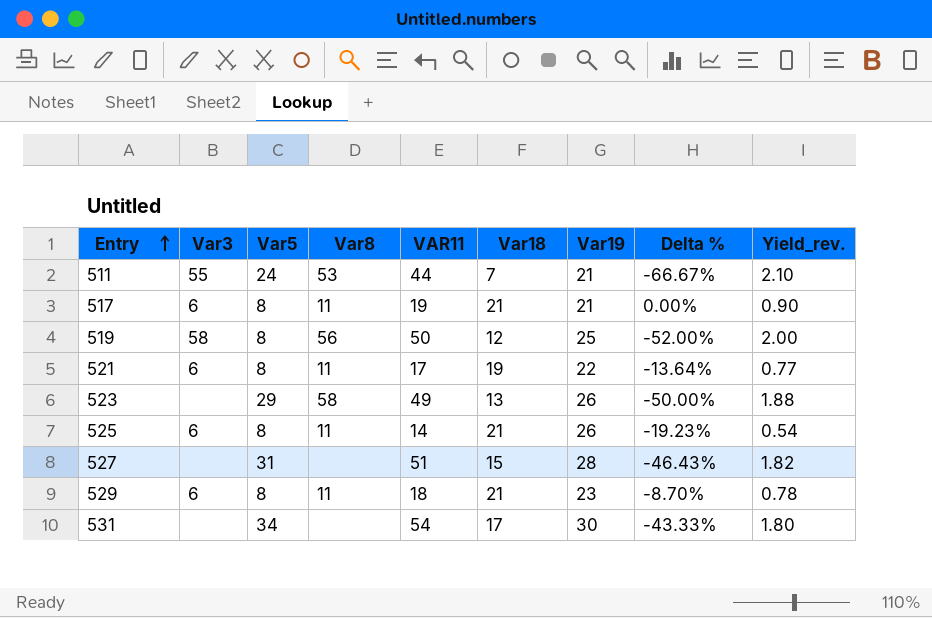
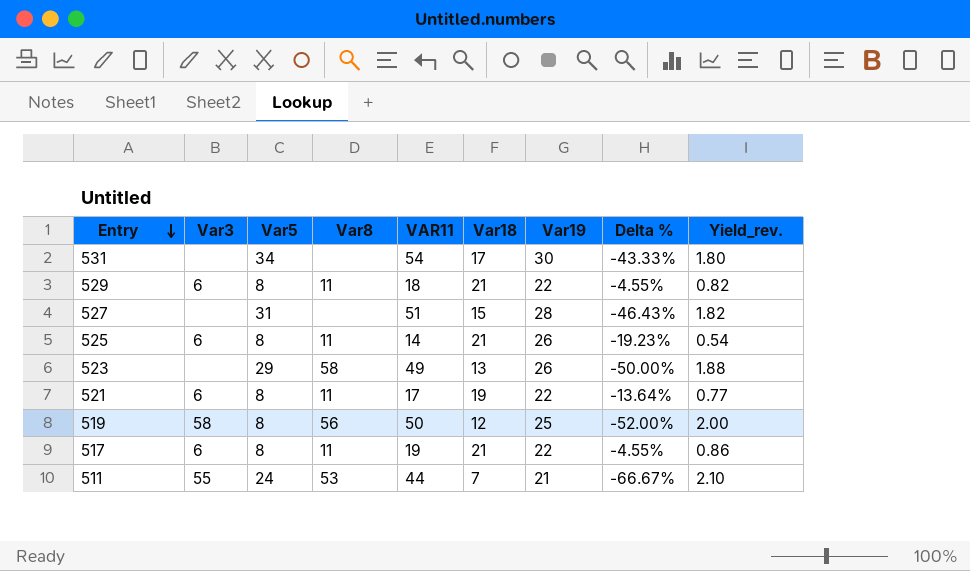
row order: Entry ascending -> Entry descending
529 | Var19: 23 -> 22
529 | Delta %: -8.70% -> -4.55%
529 | Yield_rev.: 0.78 -> 0.82
517 | Var19: 21 -> 22
517 | Delta %: 0.00% -> -4.55%
517 | Yield_rev.: 0.90 -> 0.86

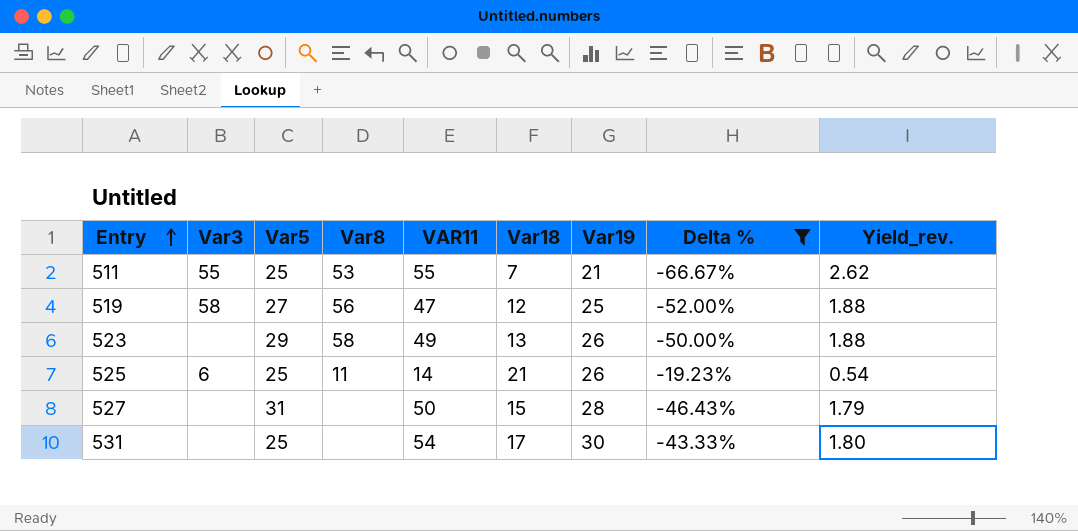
filter: none -> Delta % <= -19.23%
row order: Entry descending -> Entry ascending
511 | Var5: 24 -> 25
511 | VAR11: 44 -> 55
511 | Yield_rev.: 2.10 -> 2.62
519 | Var5: 8 -> 27
519 | VAR11: 50 -> 47
519 | Yield_rev.: 2.00 -> 1.88
525 | Var5: 8 -> 25
527 | VAR11: 51 -> 50
527 | Yield_rev.: 1.82 -> 1.79
531 | Var5: 34 -> 25

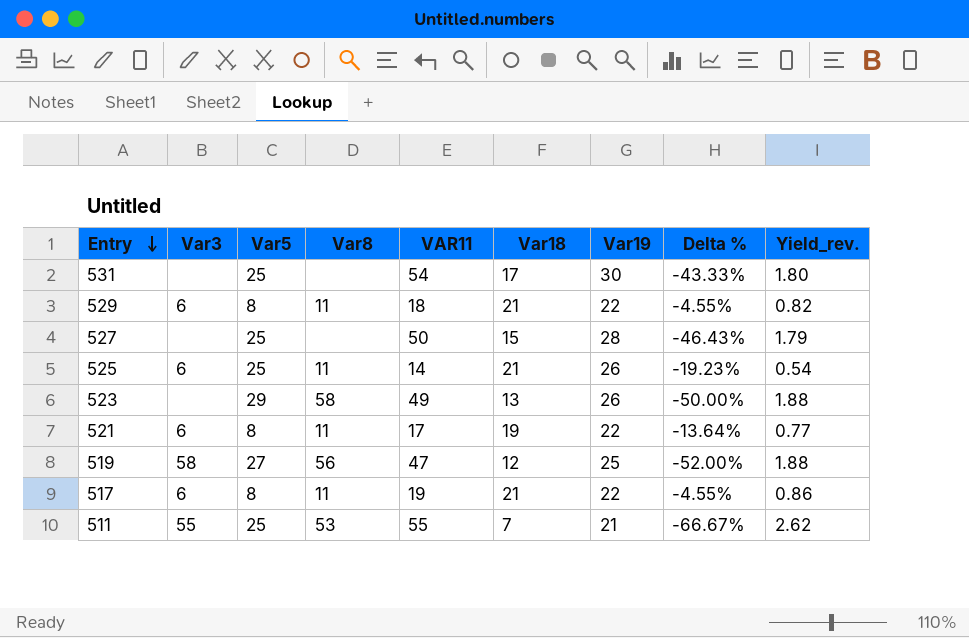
filter: Delta % <= -19.23% -> none
row order: Entry ascending -> Entry descending
527 | Var5: 31 -> 25

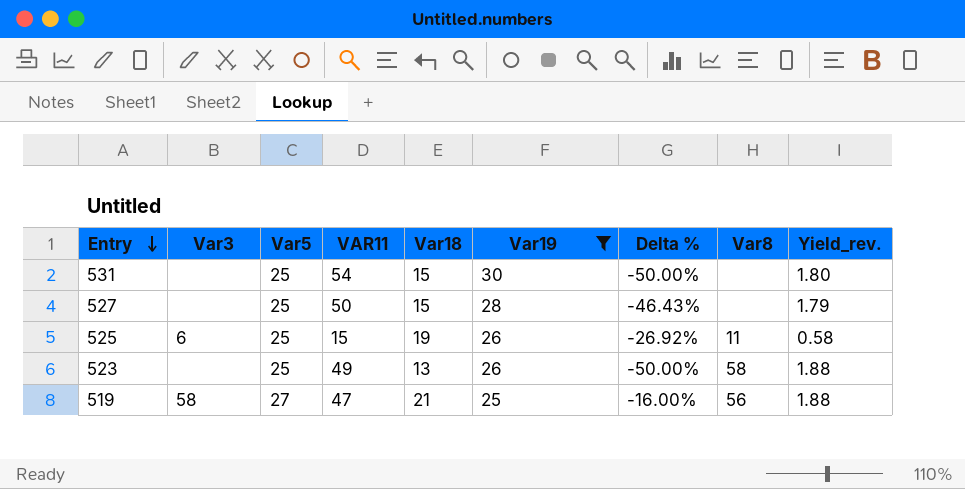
filter: none -> Var19 >= 25
column Var8 | position: 4 -> 8
531 | Var18: 17 -> 15
531 | Delta %: -43.33% -> -50.00%
525 | VAR11: 14 -> 15
525 | Var18: 21 -> 19
525 | Delta %: -19.23% -> -26.92%
525 | Yield_rev.: 0.54 -> 0.58
523 | Var5: 29 -> 25
519 | Var18: 12 -> 21
519 | Delta %: -52.00% -> -16.00%

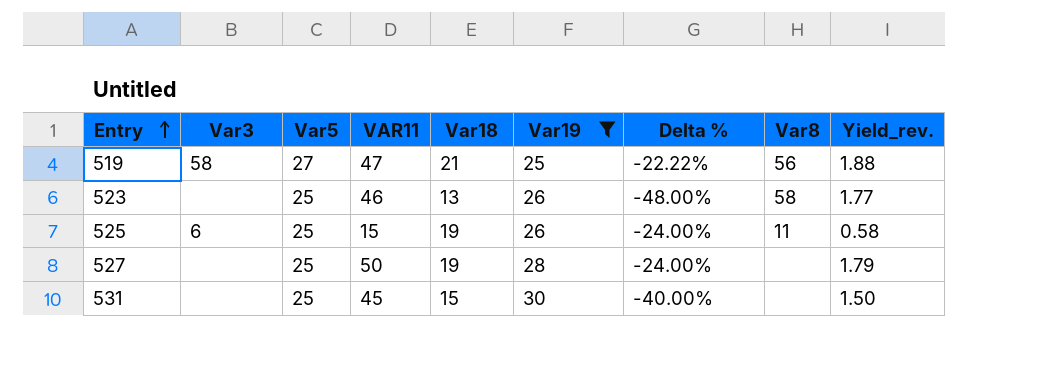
row order: Entry descending -> Entry ascending
column Delta % | formula: ([Var18] - [Var19]) / [Var19] -> ([Var18] - [Var5]) / [Var5]
523 | VAR11: 49 -> 46
523 | Yield_rev.: 1.88 -> 1.77
527 | Var18: 15 -> 19
531 | VAR11: 54 -> 45
531 | Yield_rev.: 1.80 -> 1.50

